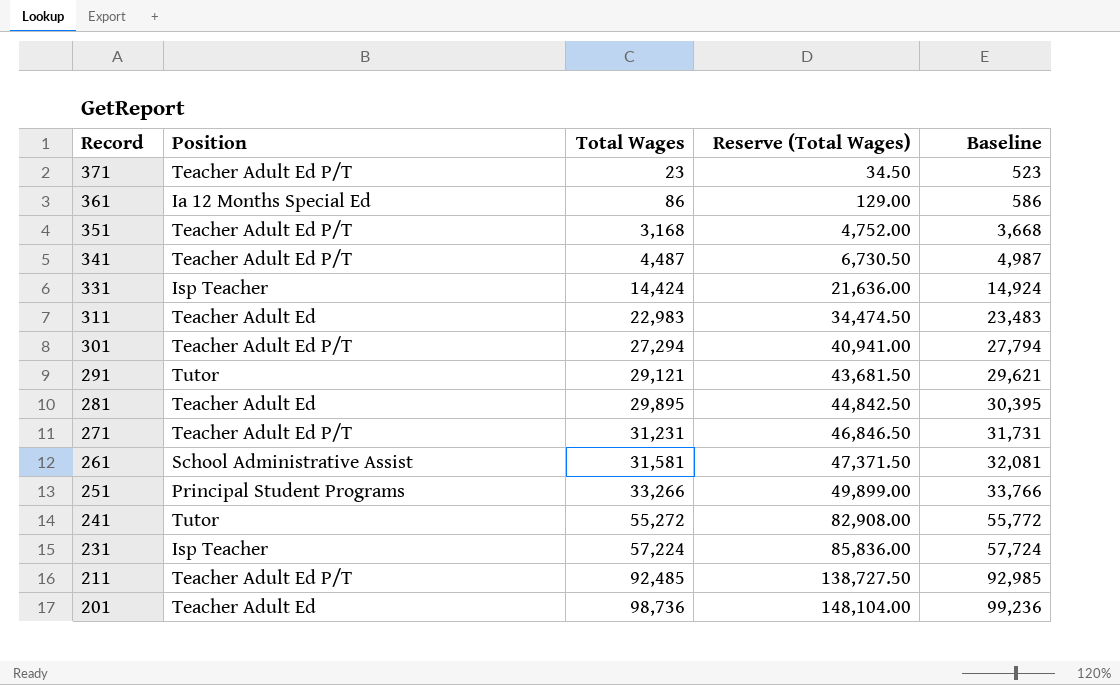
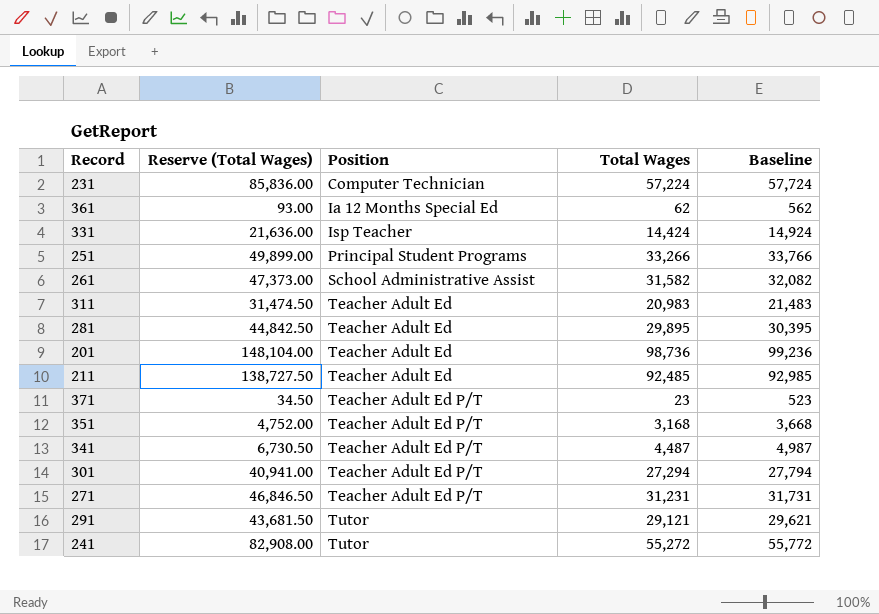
row order: Record descending -> Position ascending
column Reserve (Total Wages) | position: 4 -> 2
231 | Position: Isp Teacher -> Computer Technician
361 | Reserve (Total Wages): 129.00 -> 93.00
361 | Total Wages: 86 -> 62
361 | Baseline: 586 -> 562
261 | Reserve (Total Wages): 47,371.50 -> 47,373.00
261 | Total Wages: 31,581 -> 31,582
261 | Baseline: 32,081 -> 32,082
311 | Reserve (Total Wages): 34,474.50 -> 31,474.50
311 | Total Wages: 22,983 -> 20,983
311 | Baseline: 23,483 -> 21,483
211 | Position: Teacher Adult Ed P/T -> Teacher Adult Ed

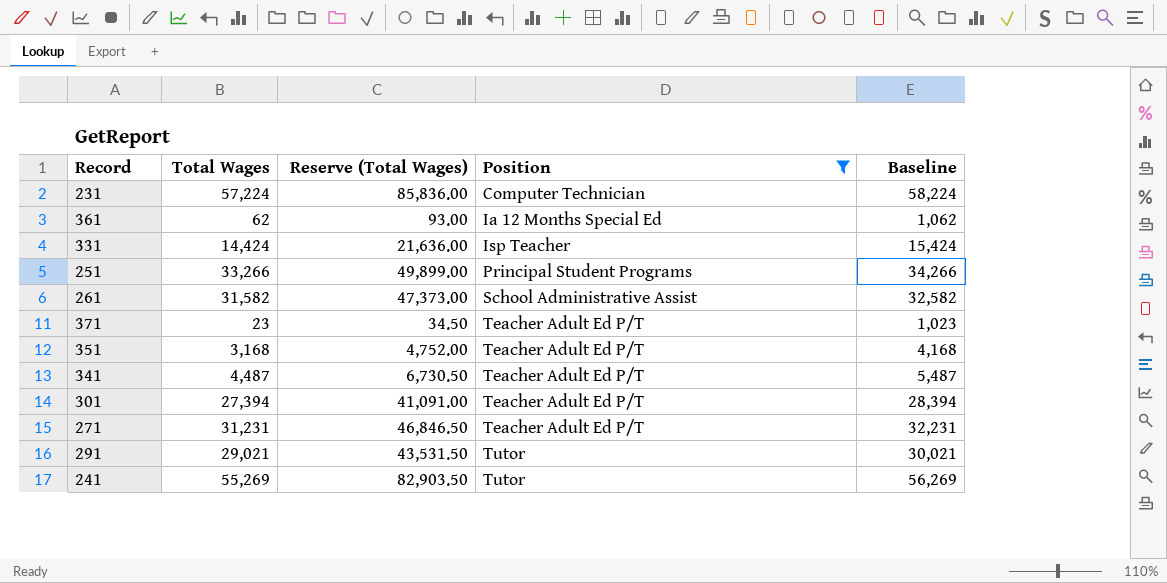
filter: none -> Position != Teacher Adult Ed
column Total Wages | position: 4 -> 2
column Baseline | formula: [Total Wages] + 500 -> [Total Wages] + 1000
301 | Total Wages: 27,294 -> 27,394
301 | Reserve (Total Wages): 40,941.00 -> 41,091.00
291 | Total Wages: 29,121 -> 29,021
291 | Reserve (Total Wages): 43,681.50 -> 43,531.50
241 | Total Wages: 55,272 -> 55,269
241 | Reserve (Total Wages): 82,908.00 -> 82,903.50

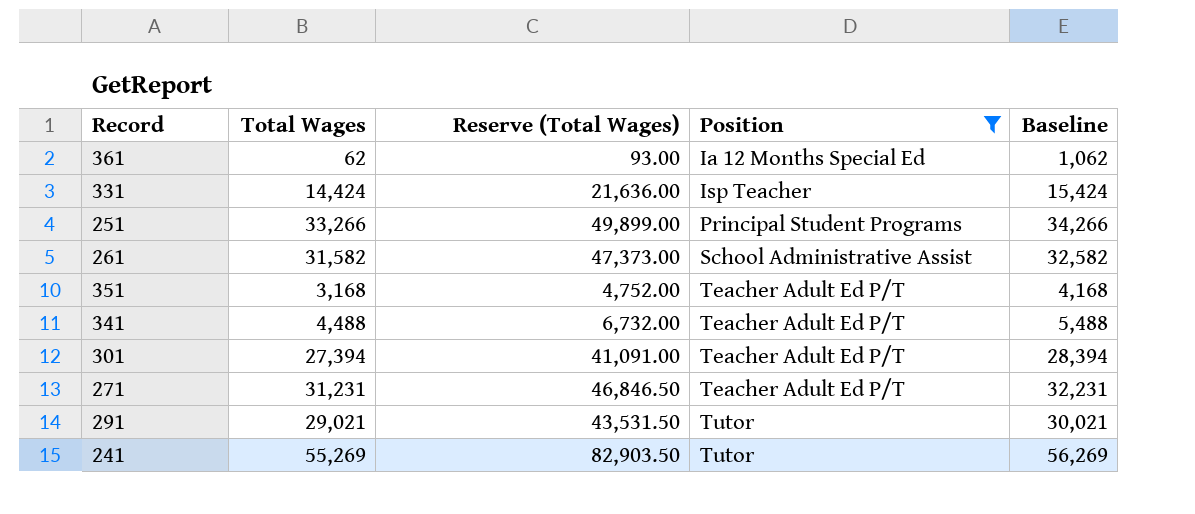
row 231: 57,224 | 85,836.00 | Computer Technician | 58,224 -> none
row 371: 23 | 34.50 | Teacher Adult Ed P/T | 1,023 -> none
341 | Total Wages: 4,487 -> 4,488
341 | Reserve (Total Wages): 6,730.50 -> 6,732.00
341 | Baseline: 5,487 -> 5,488

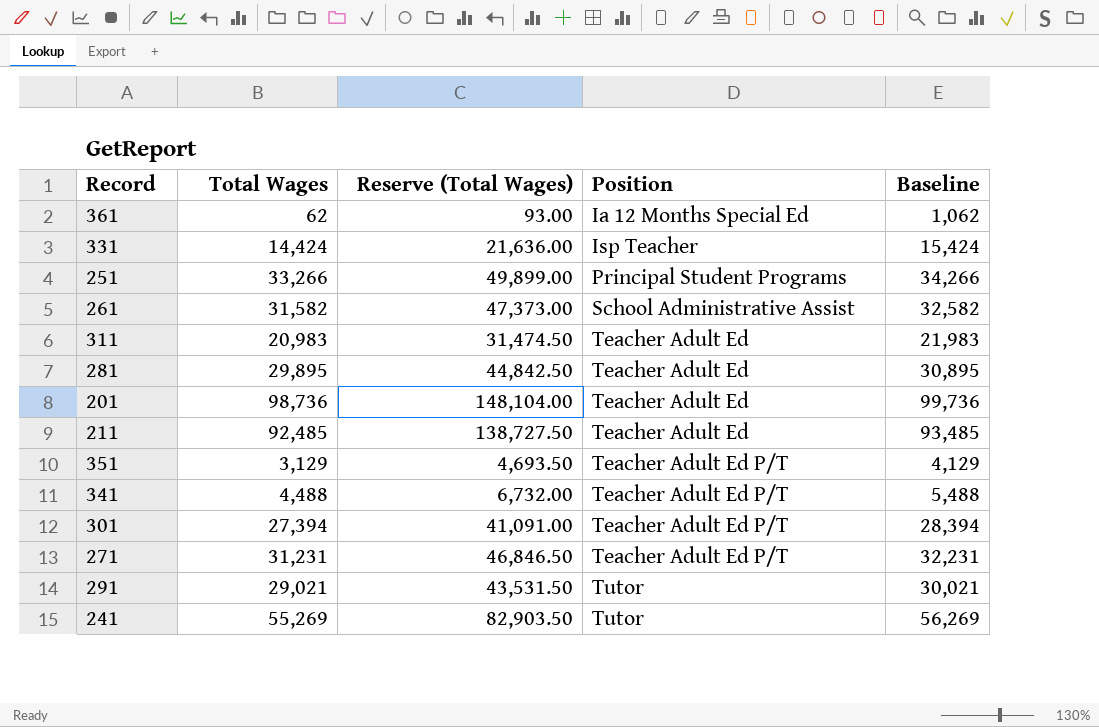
filter: Position != Teacher Adult Ed -> none
351 | Total Wages: 3,168 -> 3,129
351 | Reserve (Total Wages): 4,752.00 -> 4,693.50
351 | Baseline: 4,168 -> 4,129

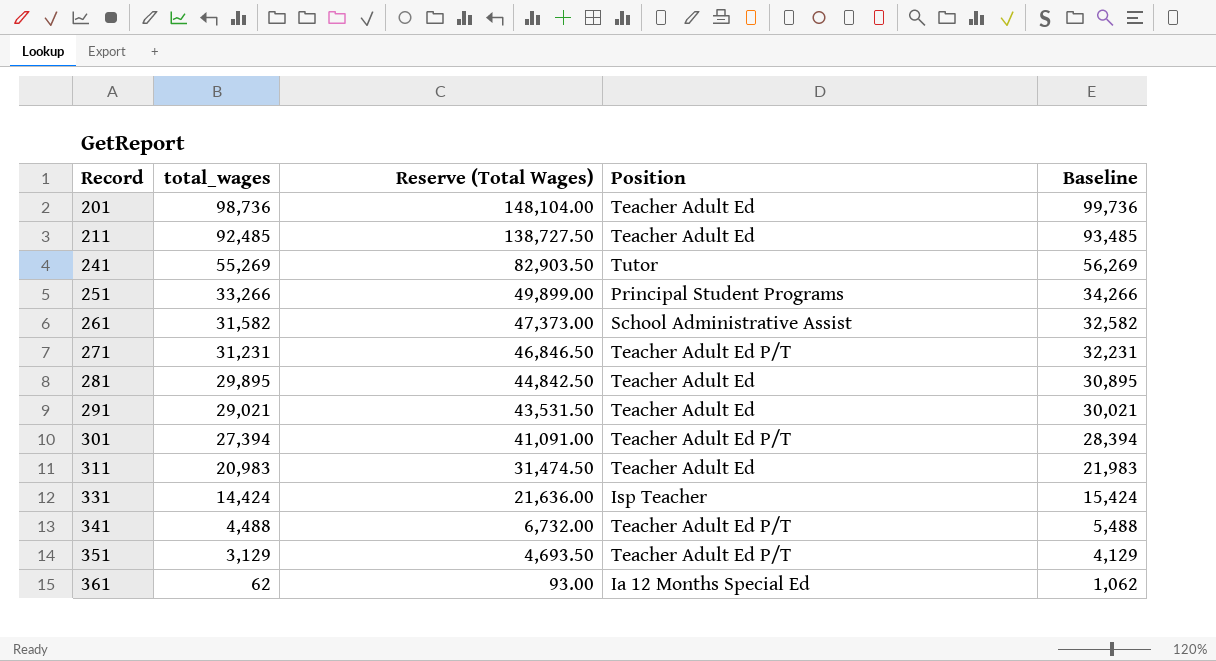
row order: Position ascending -> Record ascending
column name: Total Wages -> total_wages
291 | Position: Tutor -> Teacher Adult Ed

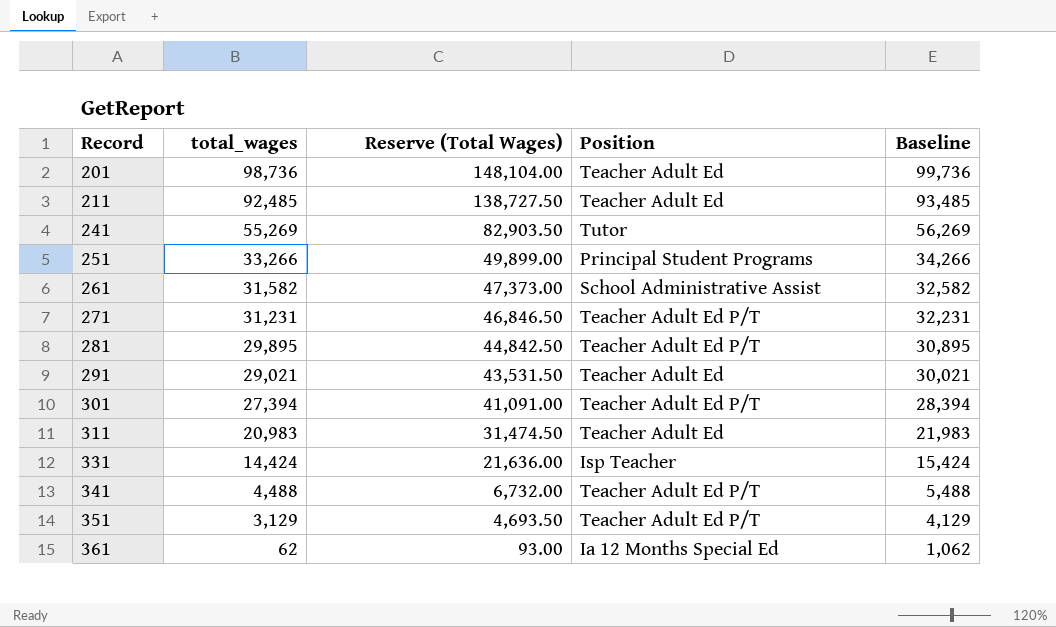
281 | Position: Teacher Adult Ed -> Teacher Adult Ed P/T

